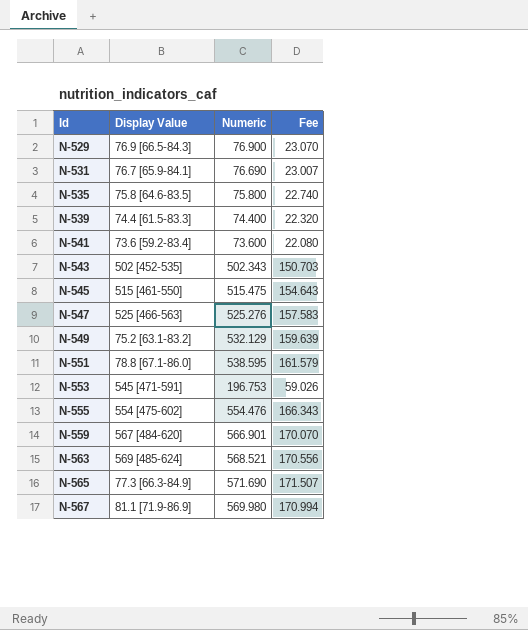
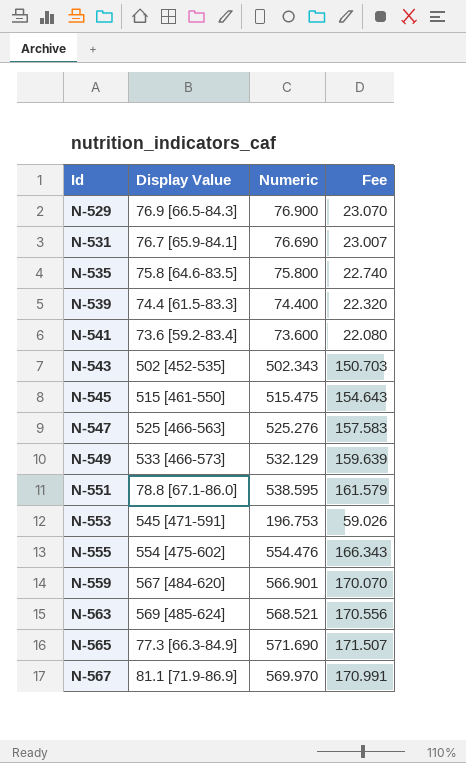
N-549 | Display Value: 75.2 [63.1-83.2] -> 533 [466-573]
N-567 | Numeric: 569.980 -> 569.970
N-567 | Fee: 170.994 -> 170.991

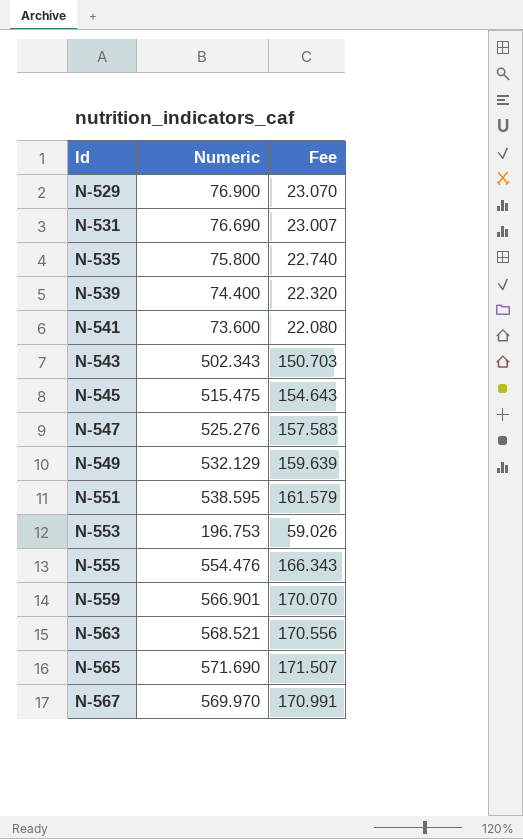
column Display Value | position: 2 -> none

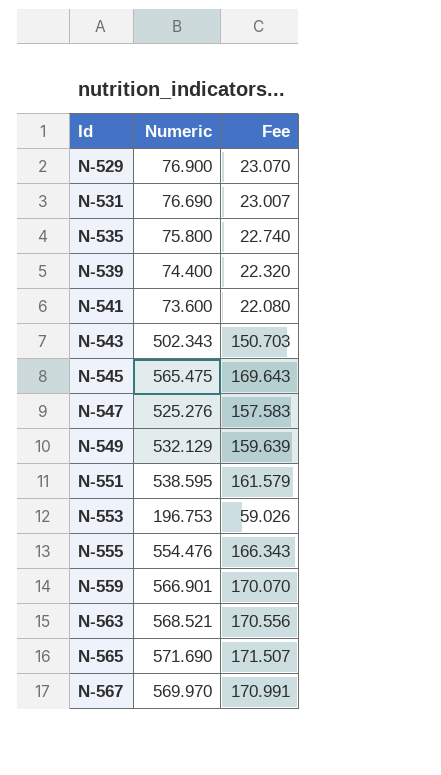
N-545 | Numeric: 515.475 -> 565.475
N-545 | Fee: 154.643 -> 169.643

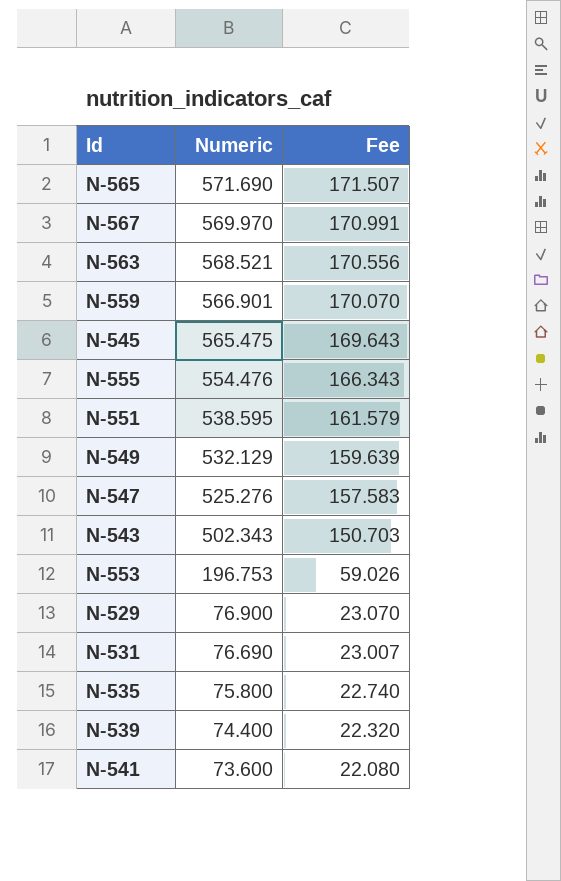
row order: Id ascending -> Numeric descending

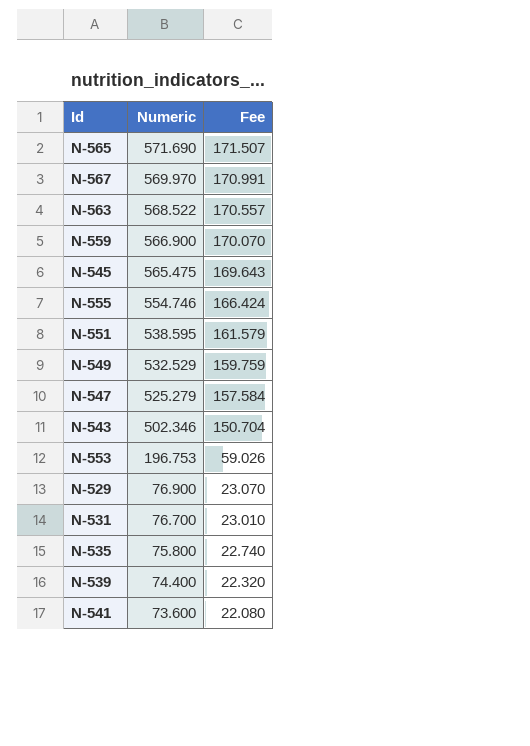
N-563 | Numeric: 568.521 -> 568.522
N-563 | Fee: 170.556 -> 170.557
N-559 | Numeric: 566.901 -> 566.900
N-555 | Numeric: 554.476 -> 554.746
N-555 | Fee: 166.343 -> 166.424
N-549 | Numeric: 532.129 -> 532.529
N-549 | Fee: 159.639 -> 159.759
N-547 | Numeric: 525.276 -> 525.279
N-547 | Fee: 157.583 -> 157.584
N-543 | Numeric: 502.343 -> 502.346
N-543 | Fee: 150.703 -> 150.704
N-531 | Numeric: 76.690 -> 76.700
N-531 | Fee: 23.007 -> 23.010

